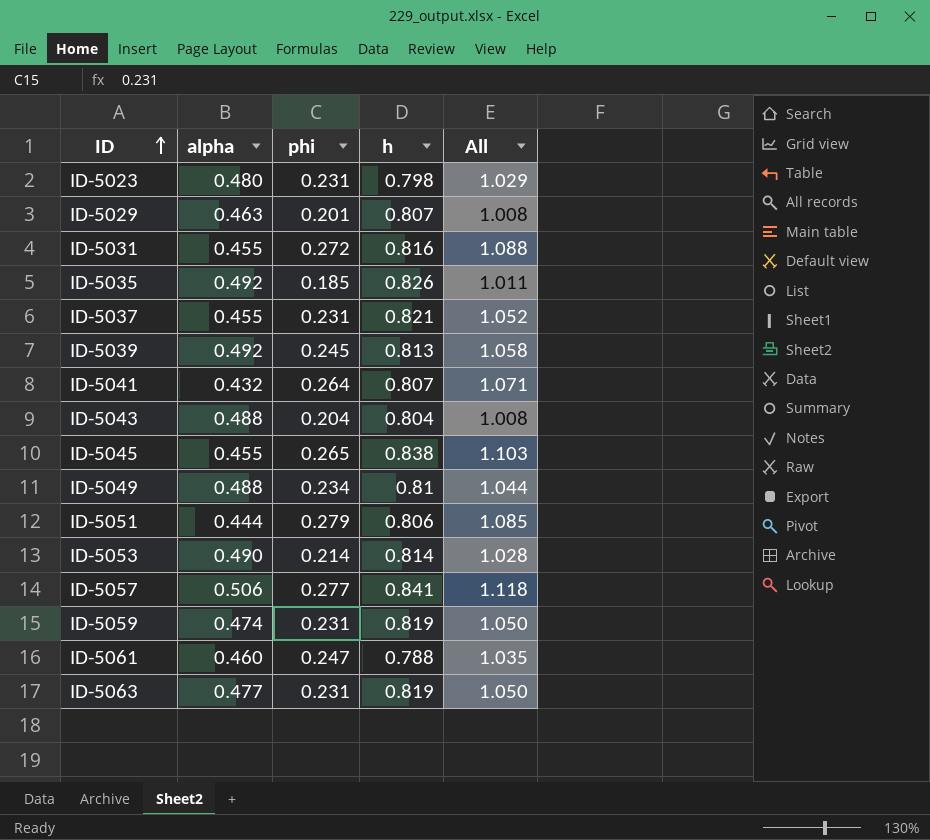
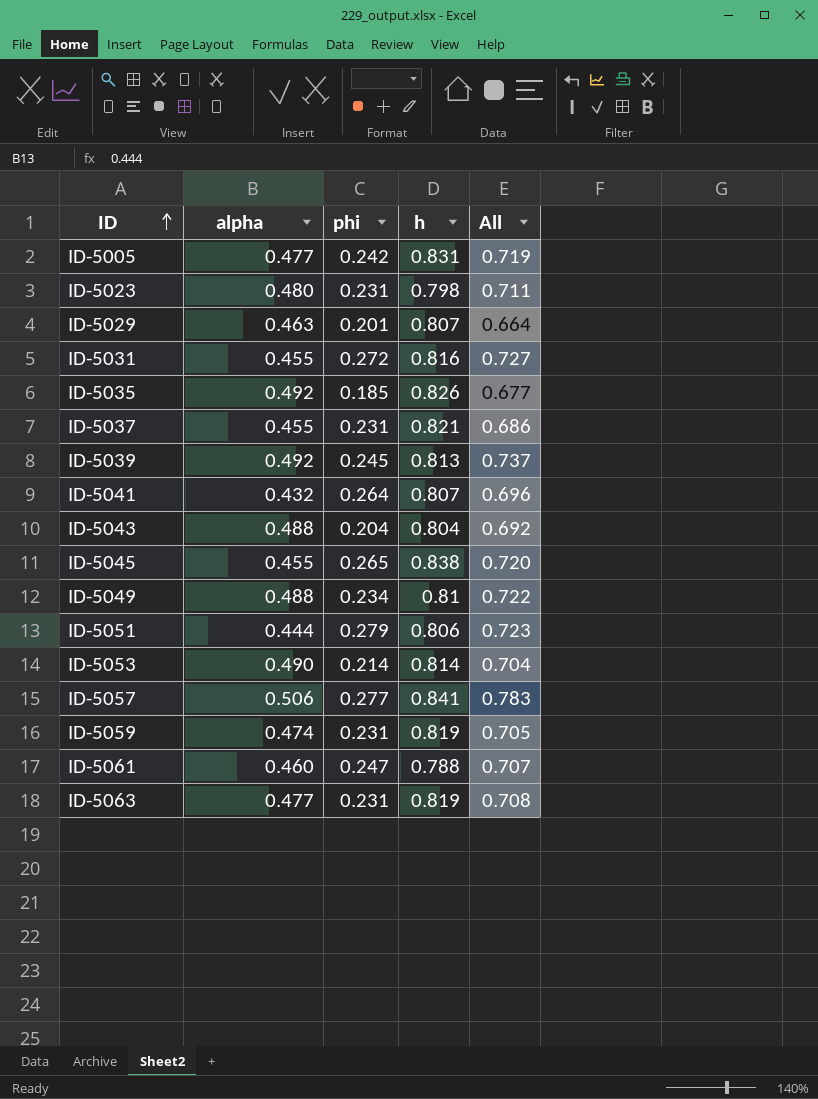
column All | formula: [phi] + [h] -> [alpha] + [phi]
row ID-5005: none -> 0.477 | 0.242 | 0.831 | 0.719

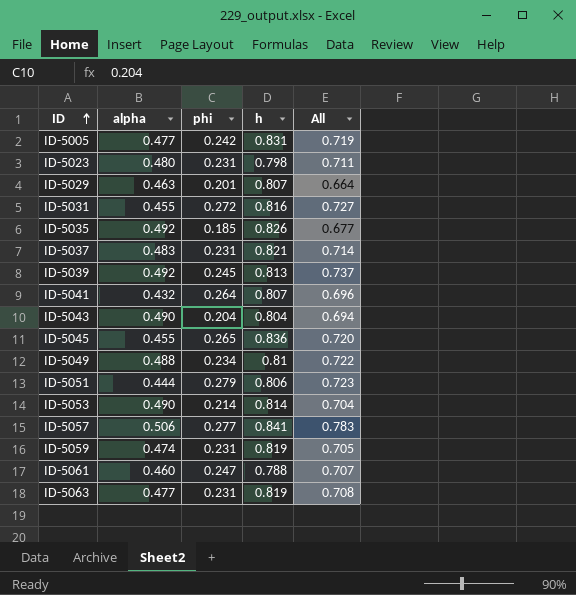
ID-5037 | alpha: 0.455 -> 0.483
ID-5037 | All: 0.686 -> 0.714
ID-5043 | alpha: 0.488 -> 0.490
ID-5043 | All: 0.692 -> 0.694
ID-5045 | h: 0.838 -> 0.836

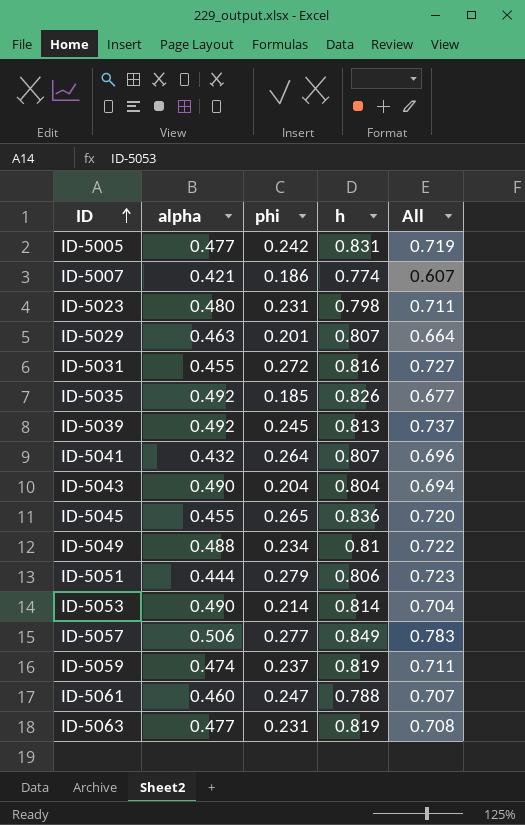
row ID-5037: 0.483 | 0.231 | 0.821 | 0.714 -> none
row ID-5007: none -> 0.421 | 0.186 | 0.774 | 0.607
ID-5057 | h: 0.841 -> 0.849
ID-5059 | phi: 0.231 -> 0.237
ID-5059 | All: 0.705 -> 0.711

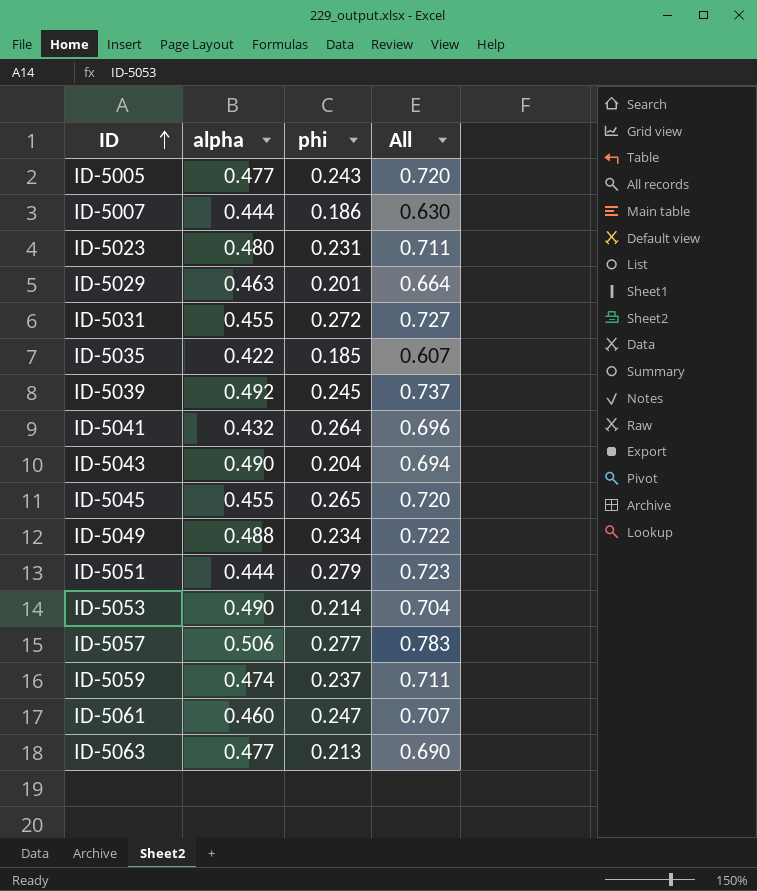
column h | position: 4 -> none
ID-5005 | phi: 0.242 -> 0.243
ID-5005 | All: 0.719 -> 0.720
ID-5007 | alpha: 0.421 -> 0.444
ID-5007 | All: 0.607 -> 0.630
ID-5035 | alpha: 0.492 -> 0.422
ID-5035 | All: 0.677 -> 0.607
ID-5063 | phi: 0.231 -> 0.213
ID-5063 | All: 0.708 -> 0.690

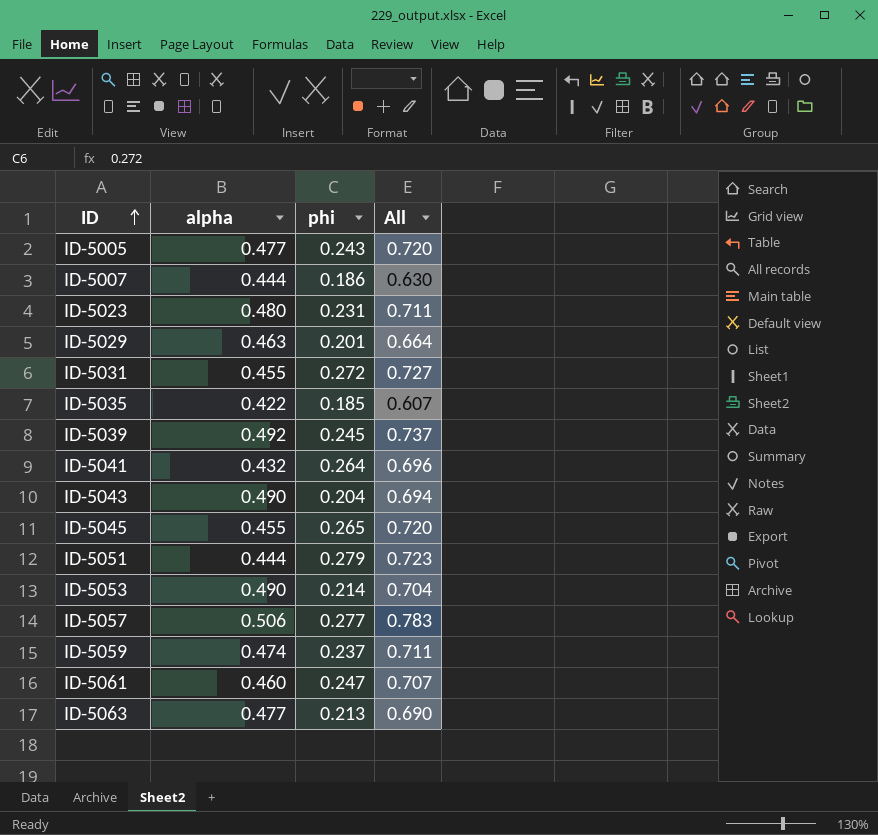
row ID-5049: 0.488 | 0.234 | 0.722 -> none

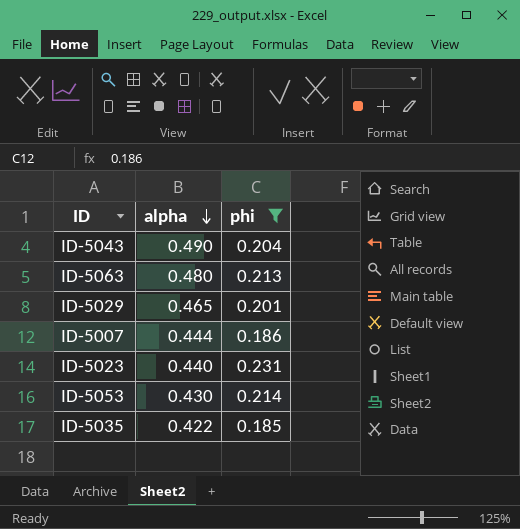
filter: none -> phi <= 0.231
row order: ID ascending -> alpha descending
column All | formula: [alpha] + [phi] -> none
ID-5063 | alpha: 0.477 -> 0.480
ID-5029 | alpha: 0.463 -> 0.465
ID-5023 | alpha: 0.480 -> 0.440
ID-5053 | alpha: 0.490 -> 0.430

